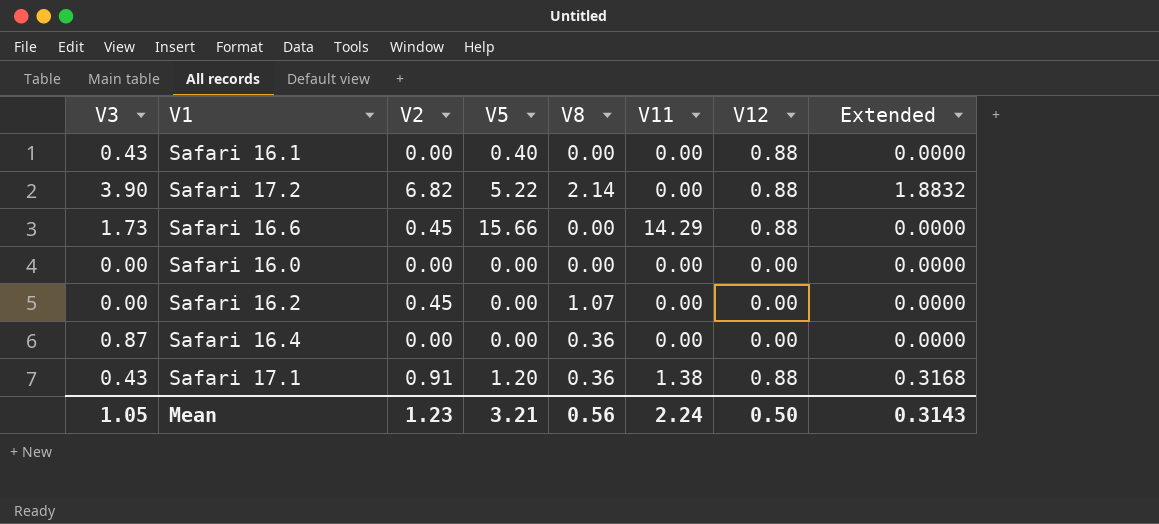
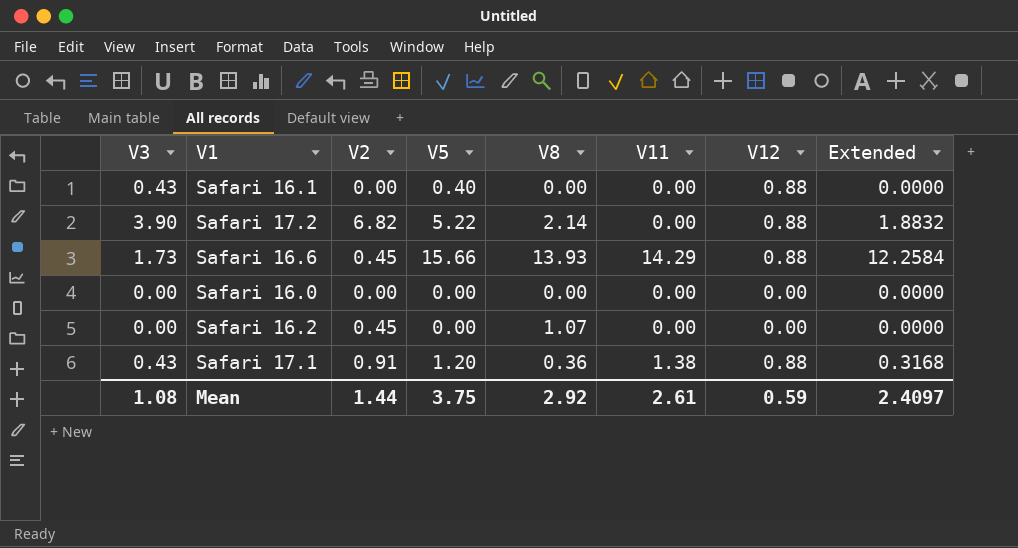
row Safari 16.4: 0.87 | 0.00 | 0.00 | 0.36 | 0.00 | 0.00 | 0.0000 -> none
Safari 16.6 | V8: 0.00 -> 13.93
Safari 16.6 | Extended: 0.0000 -> 12.2584
Mean | V3: 1.05 -> 1.08
Mean | V2: 1.23 -> 1.44
Mean | V5: 3.21 -> 3.75
Mean | V8: 0.56 -> 2.92
Mean | V11: 2.24 -> 2.61
Mean | V12: 0.50 -> 0.59
Mean | Extended: 0.3143 -> 2.4097

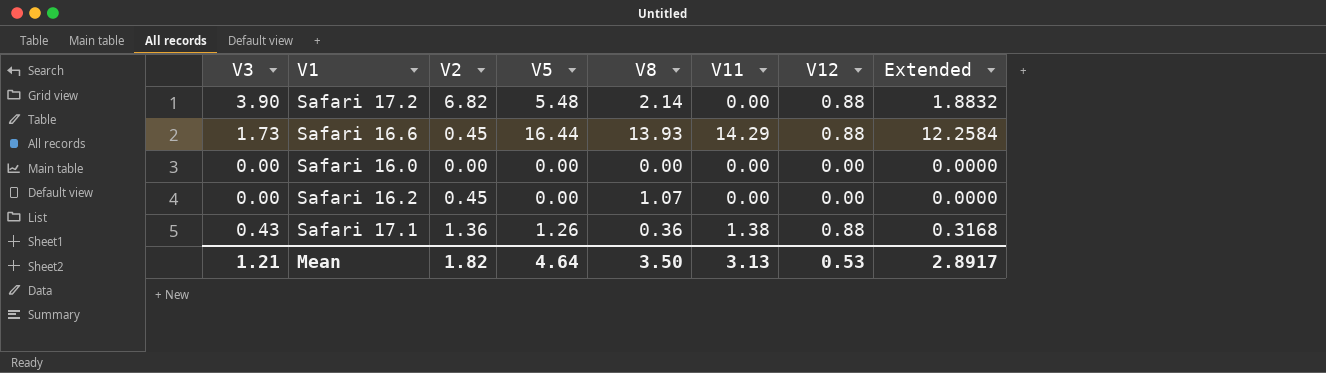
row Safari 16.1: 0.43 | 0.00 | 0.40 | 0.00 | 0.00 | 0.88 | 0.0000 -> none
Safari 17.2 | V5: 5.22 -> 5.48
Safari 16.6 | V5: 15.66 -> 16.44
Safari 17.1 | V2: 0.91 -> 1.36
Safari 17.1 | V5: 1.20 -> 1.26
Mean | V3: 1.08 -> 1.21
Mean | V2: 1.44 -> 1.82
Mean | V5: 3.75 -> 4.64
Mean | V8: 2.92 -> 3.50
Mean | V11: 2.61 -> 3.13
Mean | V12: 0.59 -> 0.53
Mean | Extended: 2.4097 -> 2.8917

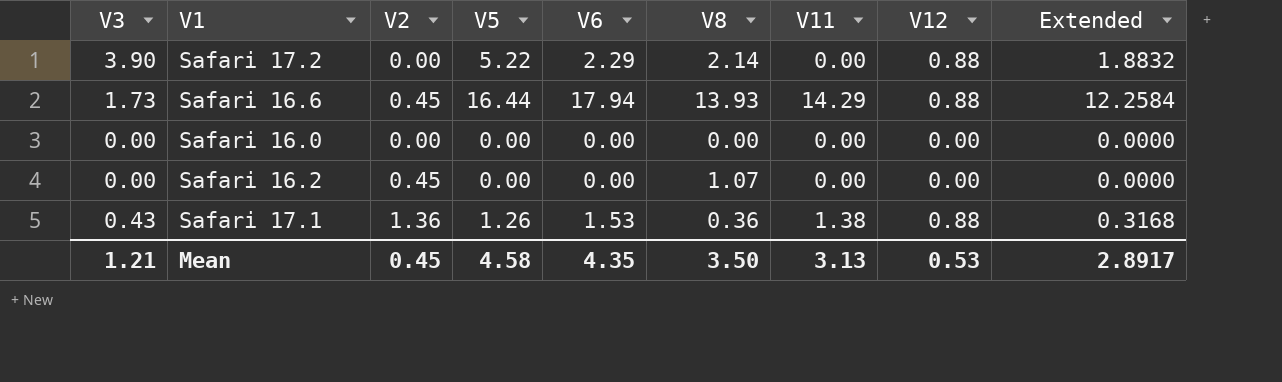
column V6 | position: none -> 5
Safari 17.2 | V2: 6.82 -> 0.00
Safari 17.2 | V5: 5.48 -> 5.22
Mean | V2: 1.82 -> 0.45
Mean | V5: 4.64 -> 4.58

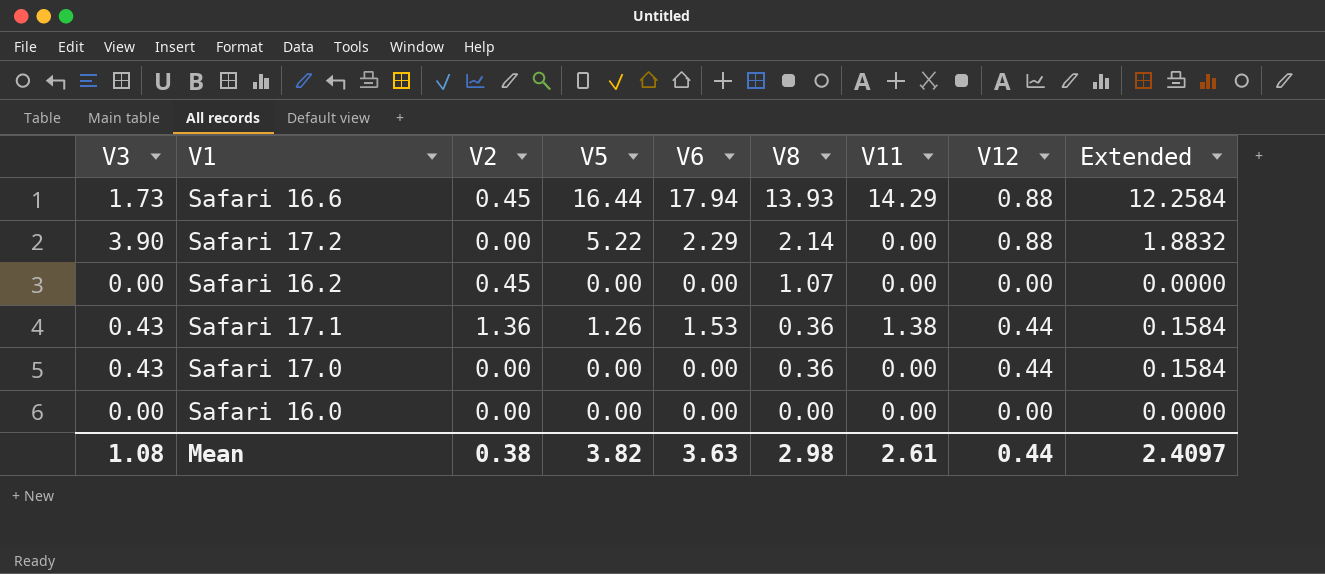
row order: none -> V8 descending
Safari 17.1 | V12: 0.88 -> 0.44
Safari 17.1 | Extended: 0.3168 -> 0.1584
row Safari 17.0: none -> 0.43 | 0.00 | 0.00 | 0.00 | 0.36 | 0.00 | 0.44 | 0.1584
Mean | V3: 1.21 -> 1.08
Mean | V2: 0.45 -> 0.38
Mean | V5: 4.58 -> 3.82
Mean | V6: 4.35 -> 3.63
Mean | V8: 3.50 -> 2.98
Mean | V11: 3.13 -> 2.61
Mean | V12: 0.53 -> 0.44
Mean | Extended: 2.8917 -> 2.4097

